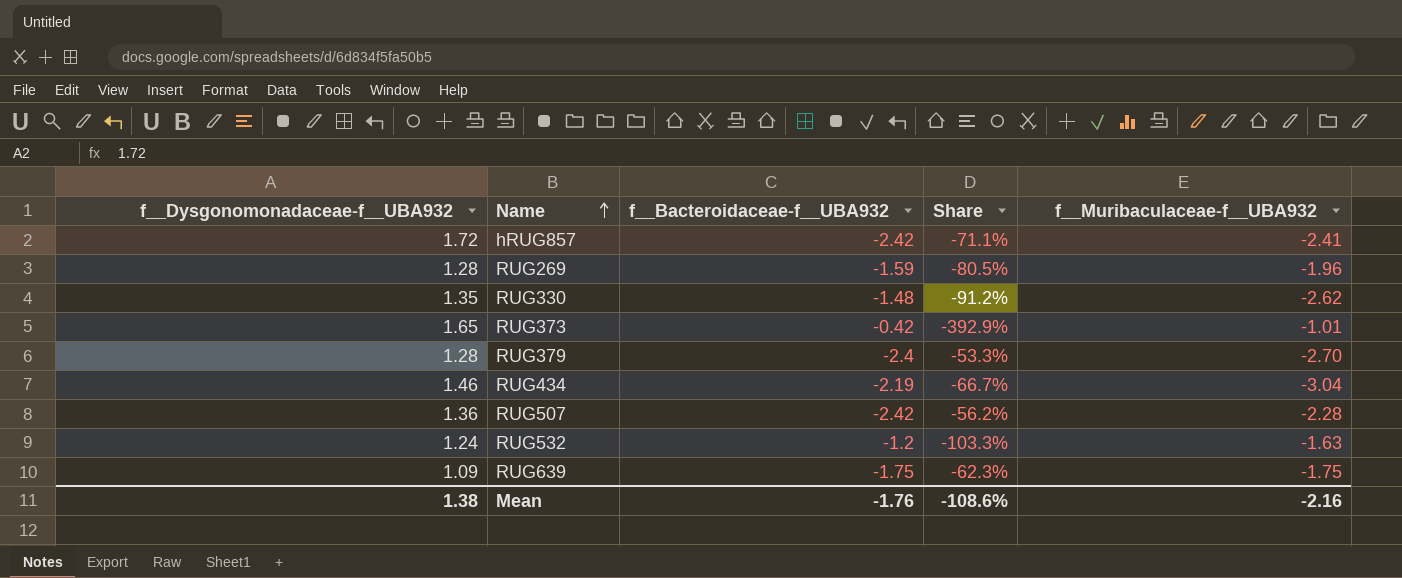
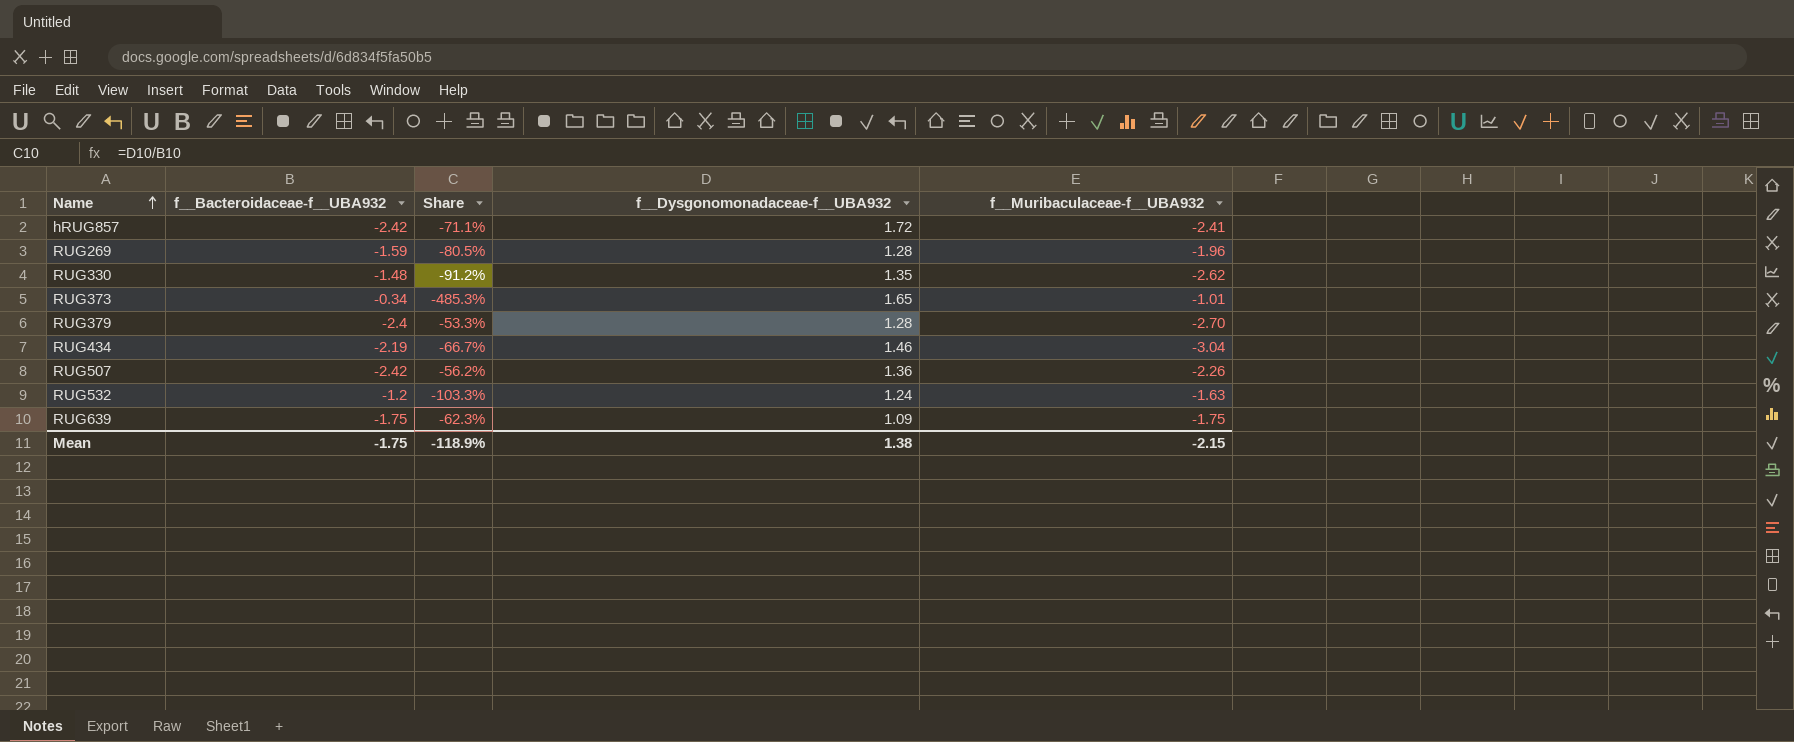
column f__Dysgonomonadaceae-f__UBA932 | position: 1 -> 4
RUG373 | f__Bacteroidaceae-f__UBA932: -0.42 -> -0.34
RUG373 | Share: -392.9% -> -485.3%
RUG507 | f__Muribaculaceae-f__UBA932: -2.28 -> -2.26
Mean | f__Bacteroidaceae-f__UBA932: -1.76 -> -1.75
Mean | Share: -108.6% -> -118.9%
Mean | f__Muribaculaceae-f__UBA932: -2.16 -> -2.15

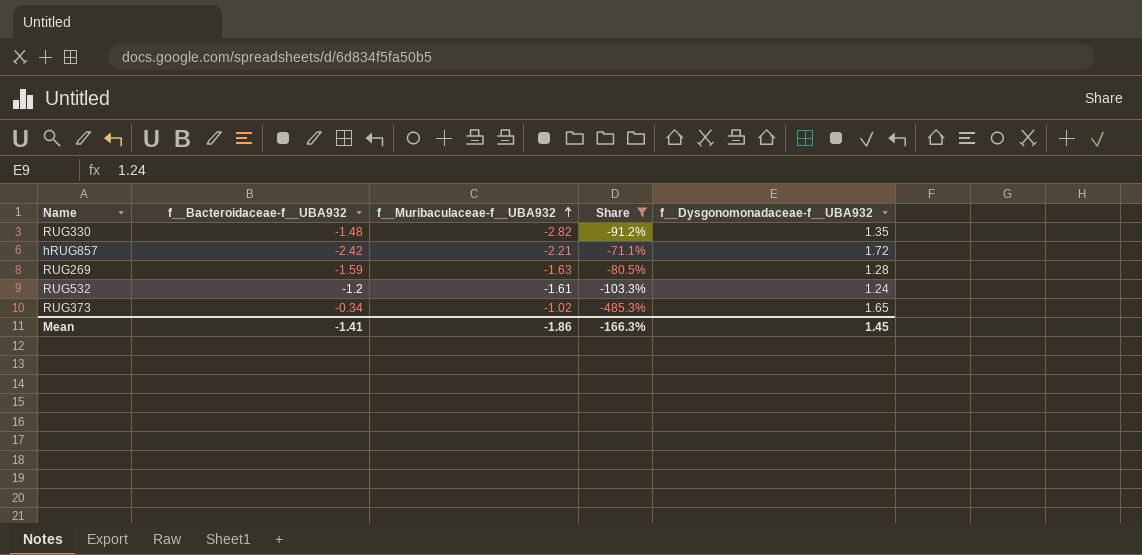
filter: none -> Share <= -71.1%
row order: Name ascending -> f__Muribaculaceae-f__UBA932 ascending
column f__Muribaculaceae-f__UBA932 | position: 5 -> 3
RUG330 | f__Muribaculaceae-f__UBA932: -2.62 -> -2.82
hRUG857 | f__Muribaculaceae-f__UBA932: -2.41 -> -2.21
RUG269 | f__Muribaculaceae-f__UBA932: -1.96 -> -1.63
RUG532 | f__Muribaculaceae-f__UBA932: -1.63 -> -1.61
RUG373 | f__Muribaculaceae-f__UBA932: -1.01 -> -1.02
Mean | f__Bacteroidaceae-f__UBA932: -1.75 -> -1.41
Mean | f__Muribaculaceae-f__UBA932: -2.15 -> -1.86
Mean | Share: -118.9% -> -166.3%
Mean | f__Dysgonomonadaceae-f__UBA932: 1.38 -> 1.45

